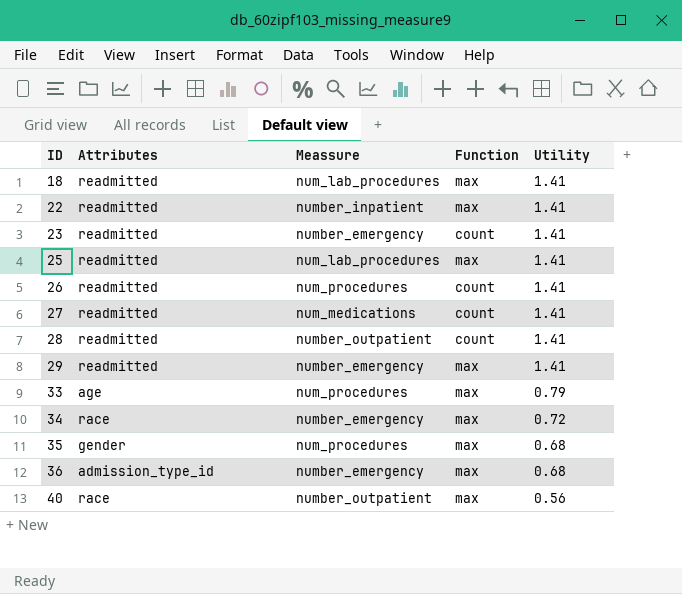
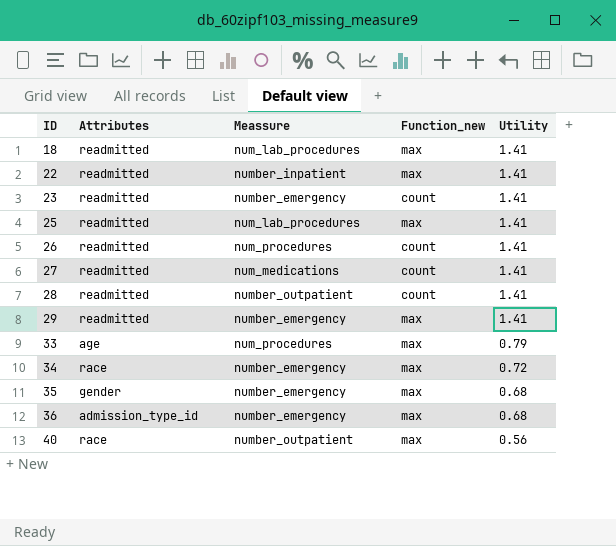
column name: Function -> Function_new
35 | Meassure: num_procedures -> number_emergency

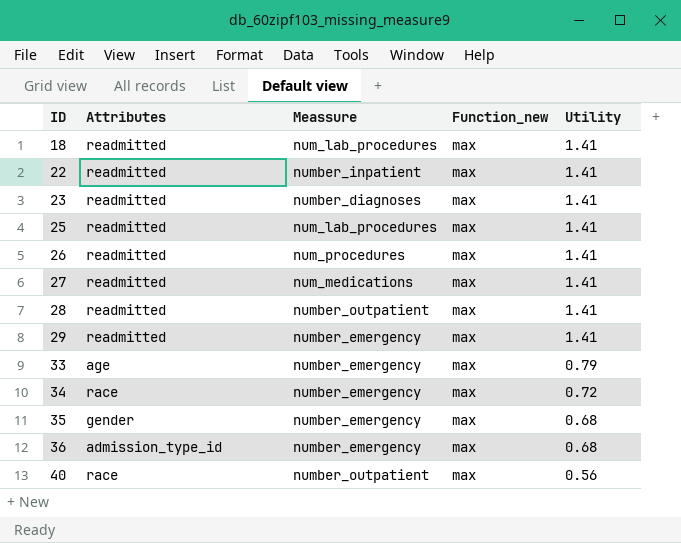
23 | Meassure: number_emergency -> number_diagnoses
23 | Function_new: count -> max
26 | Function_new: count -> max
27 | Function_new: count -> max
28 | Function_new: count -> max
33 | Meassure: num_procedures -> number_emergency

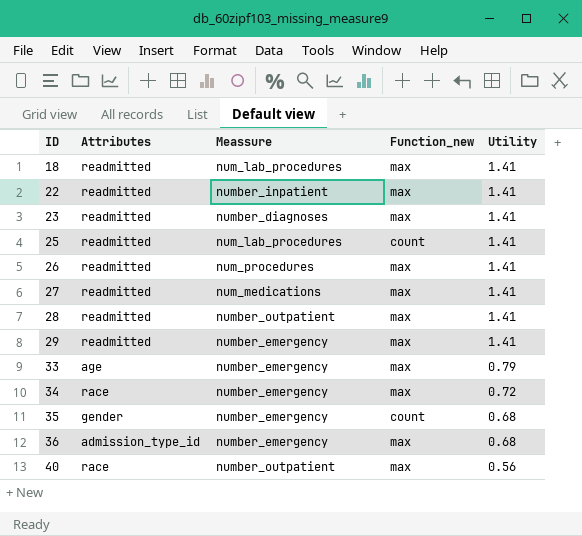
25 | Function_new: max -> count
35 | Function_new: max -> count

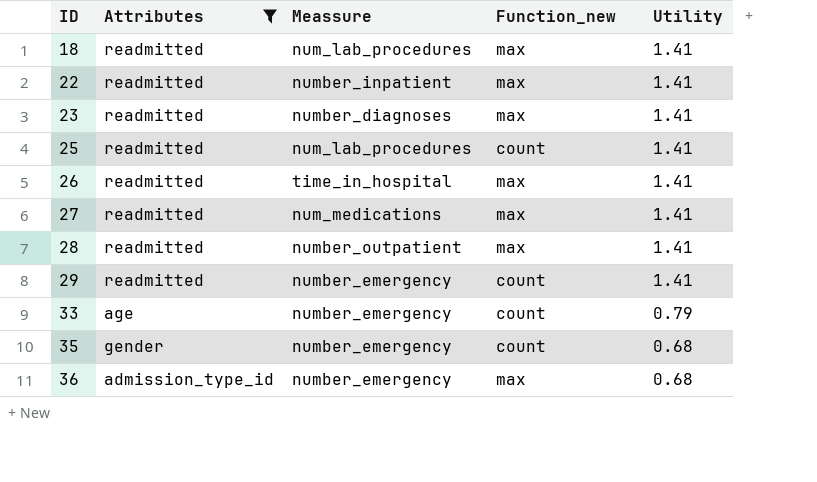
filter: none -> Attributes != race
26 | Meassure: num_procedures -> time_in_hospital
29 | Function_new: max -> count
33 | Function_new: max -> count

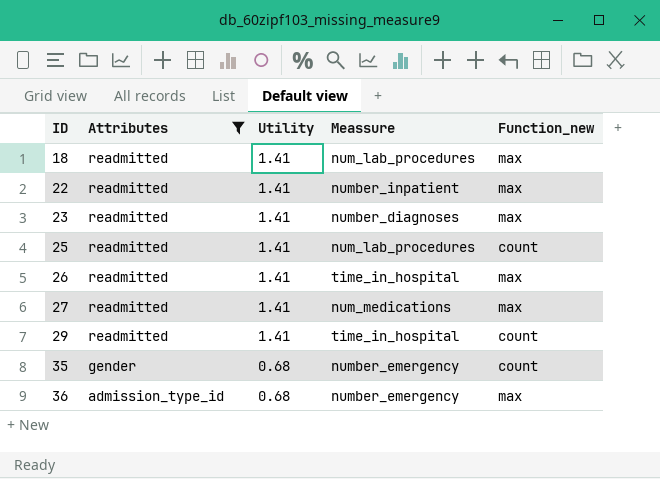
column Utility | position: 5 -> 3
row 28: readmitted | number_outpatient | max | 1.41 -> none
row 33: age | number_emergency | count | 0.79 -> none
29 | Meassure: number_emergency -> time_in_hospital

